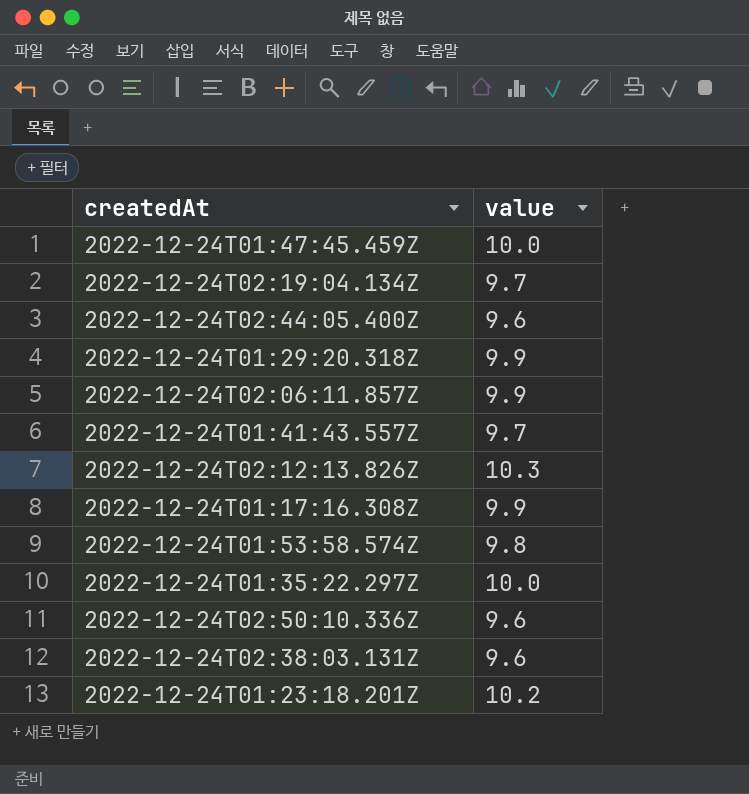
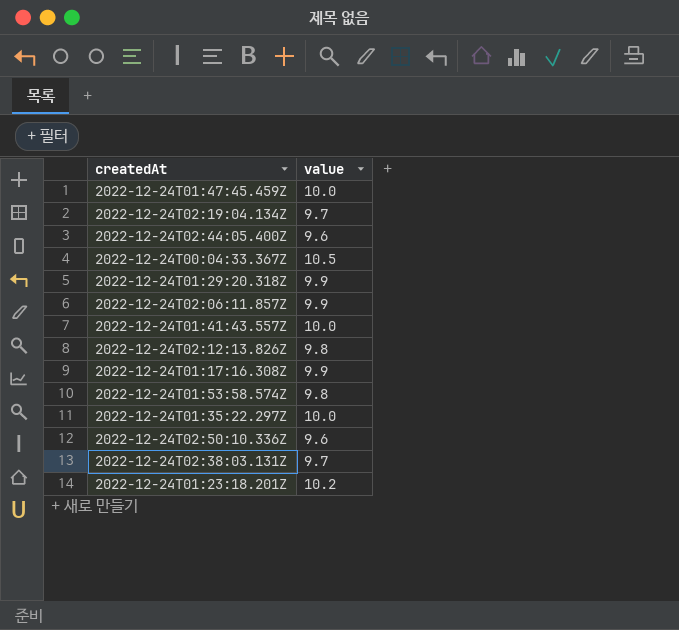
row 2022-12-24T00:04:33.367Z: none -> 10.5
2022-12-24T01:41:43.557Z | value: 9.7 -> 10.0
2022-12-24T02:12:13.826Z | value: 10.3 -> 9.8
2022-12-24T02:38:03.131Z | value: 9.6 -> 9.7

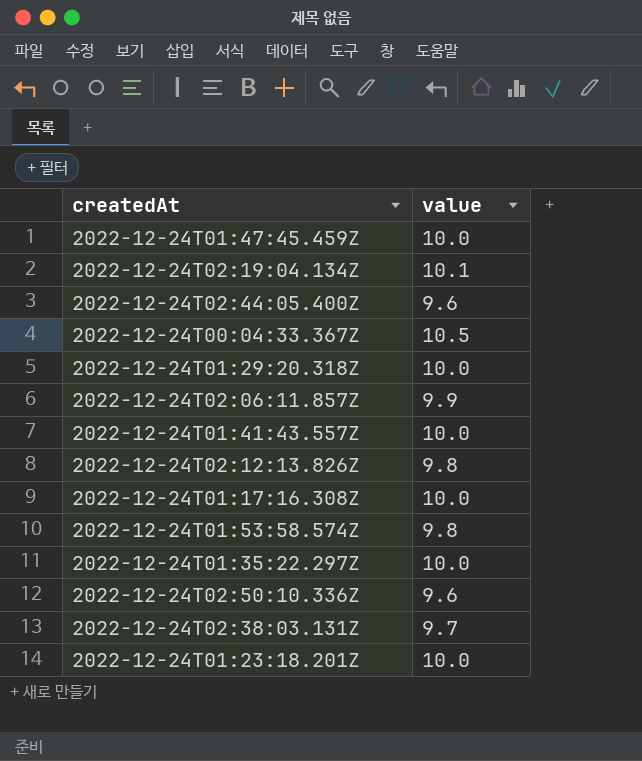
2022-12-24T02:19:04.134Z | value: 9.7 -> 10.1
2022-12-24T01:29:20.318Z | value: 9.9 -> 10.0
2022-12-24T01:17:16.308Z | value: 9.9 -> 10.0
2022-12-24T01:23:18.201Z | value: 10.2 -> 10.0

